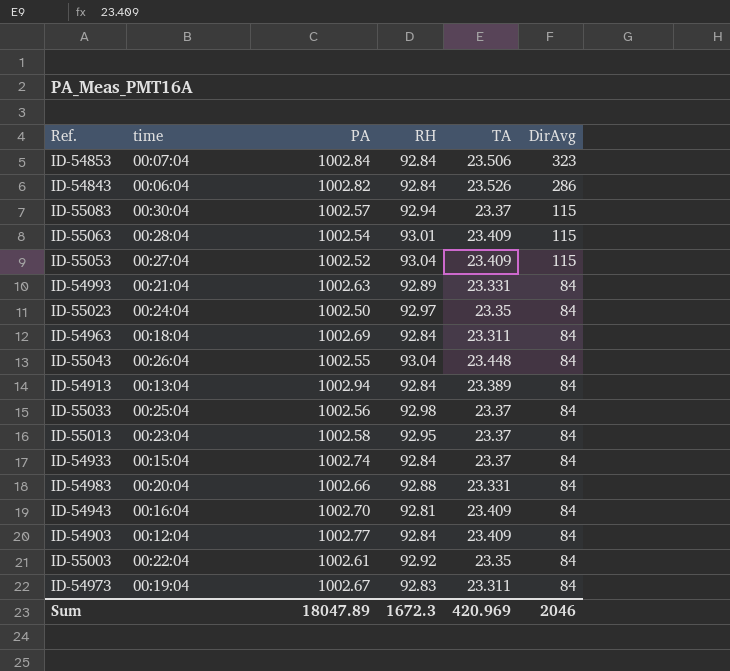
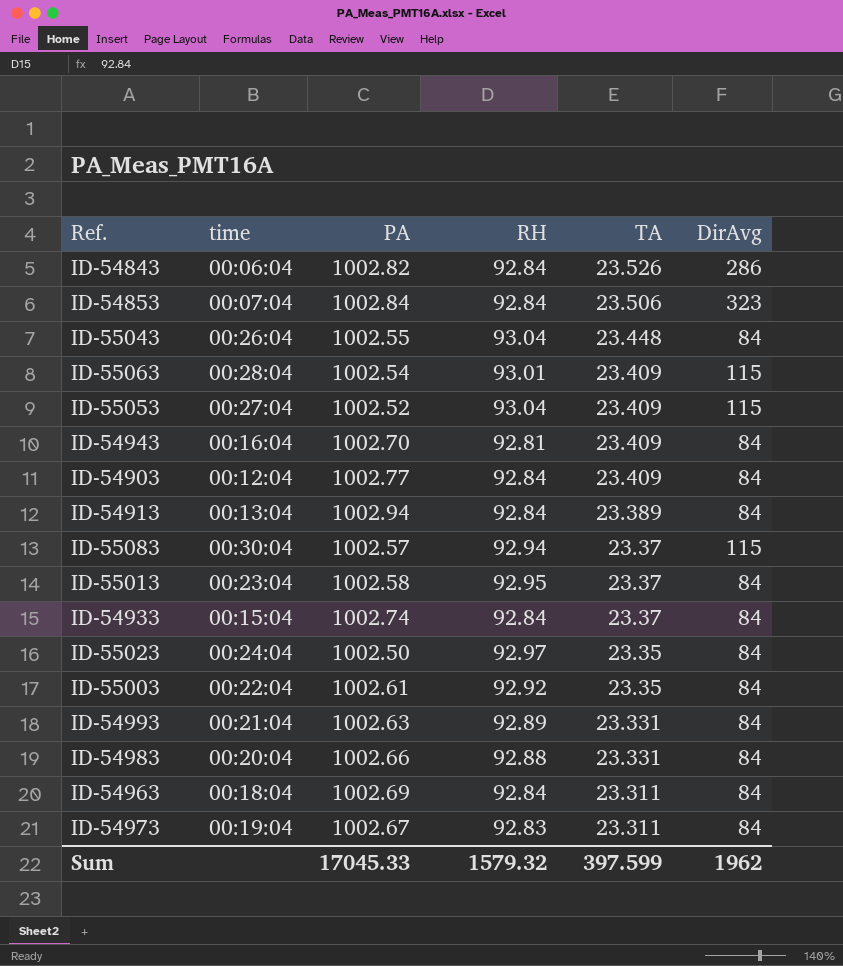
row order: DirAvg descending -> TA descending
row ID-55033: 00:25:04 | 1002.56 | 92.98 | 23.37 | 84 -> none
Sum | PA: 18047.89 -> 17045.33
Sum | RH: 1672.3 -> 1579.32
Sum | TA: 420.969 -> 397.599
Sum | DirAvg: 2046 -> 1962

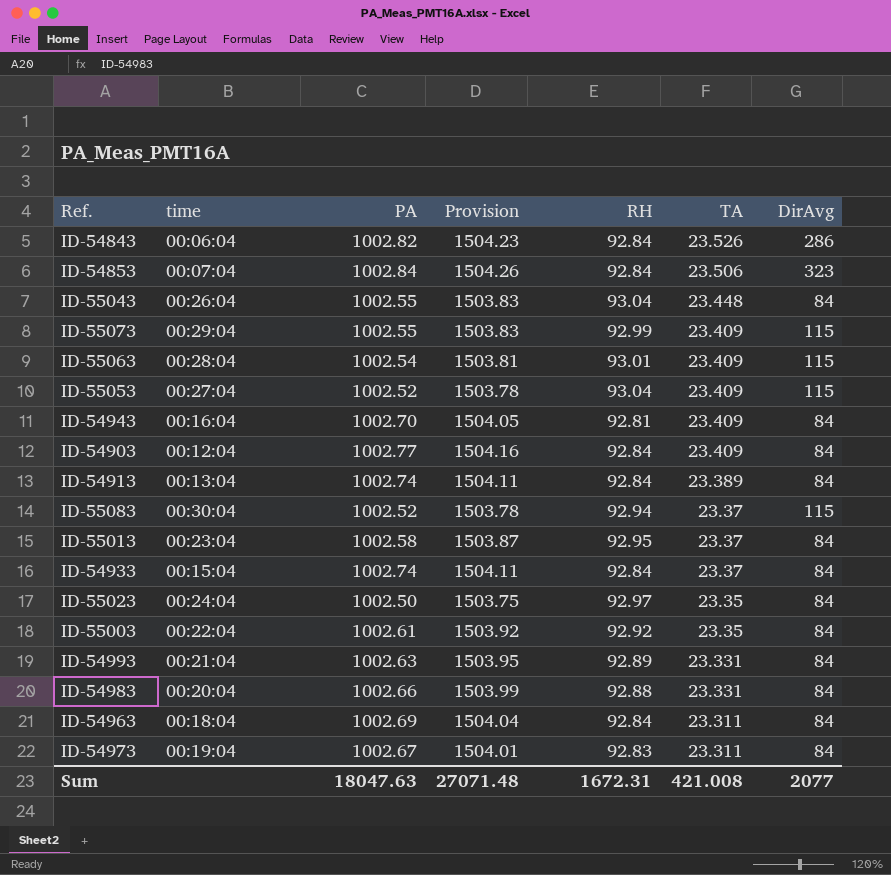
column Provision | formula: none -> [PA] * 1.5
row ID-55073: none -> 00:29:04 | 1002.55 | 1503.83 | 92.99 | 23.409 | 115
ID-54913 | PA: 1002.94 -> 1002.74
ID-55083 | PA: 1002.57 -> 1002.52
Sum | PA: 17045.33 -> 18047.63
Sum | RH: 1579.32 -> 1672.31
Sum | TA: 397.599 -> 421.008
Sum | DirAvg: 1962 -> 2077

